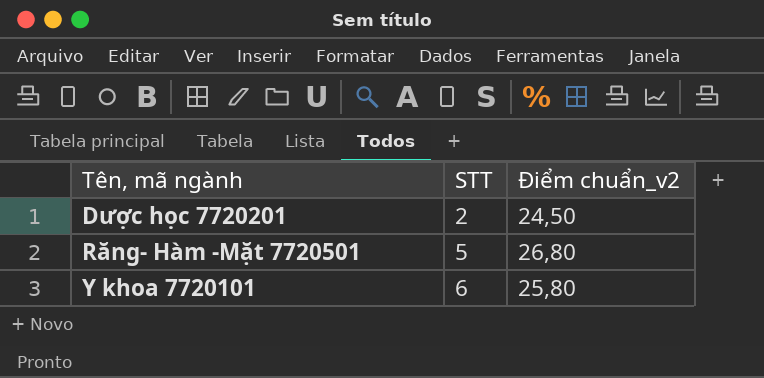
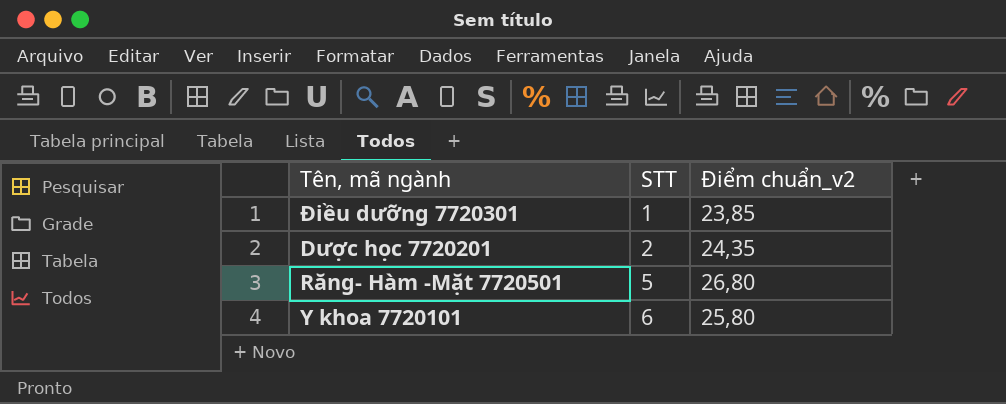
row Điều dưỡng 7720301: none -> 1 | 23,85
Dược học 7720201 | Điểm chuẩn_v2: 24,50 -> 24,35

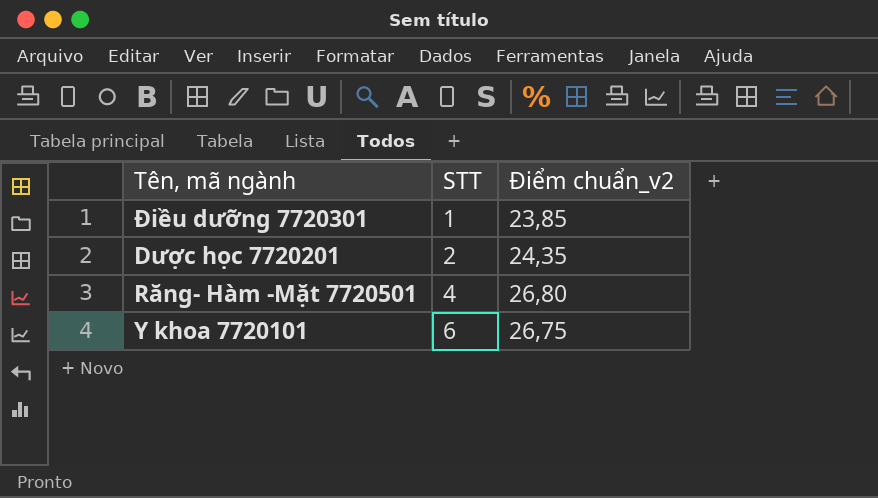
Răng- Hàm -Mặt 7720501 | STT: 5 -> 4
Y khoa 7720101 | Điểm chuẩn_v2: 25,80 -> 26,75

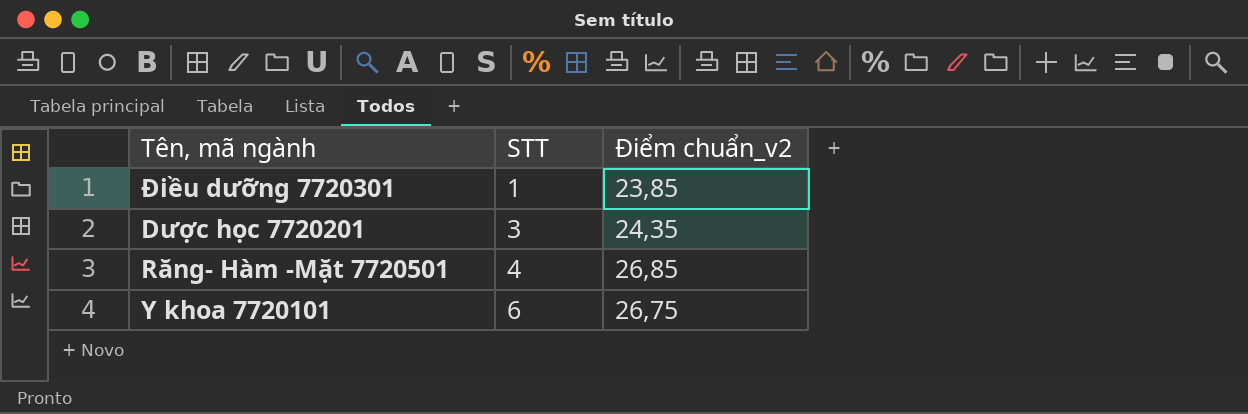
Dược học 7720201 | STT: 2 -> 3
Răng- Hàm -Mặt 7720501 | Điểm chuẩn_v2: 26,80 -> 26,85

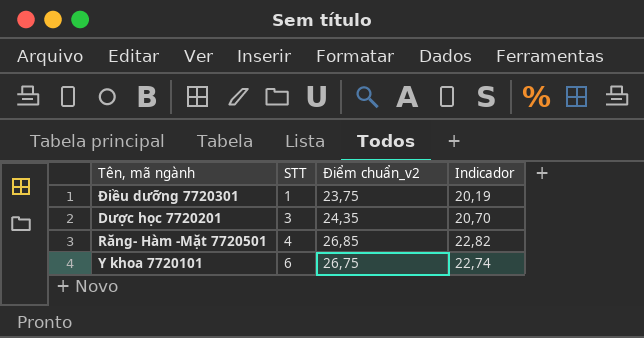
column Indicador | formula: none -> [Điểm chuẩn_v2] * 0,85
Điều dưỡng 7720301 | Điểm chuẩn_v2: 23,85 -> 23,75

